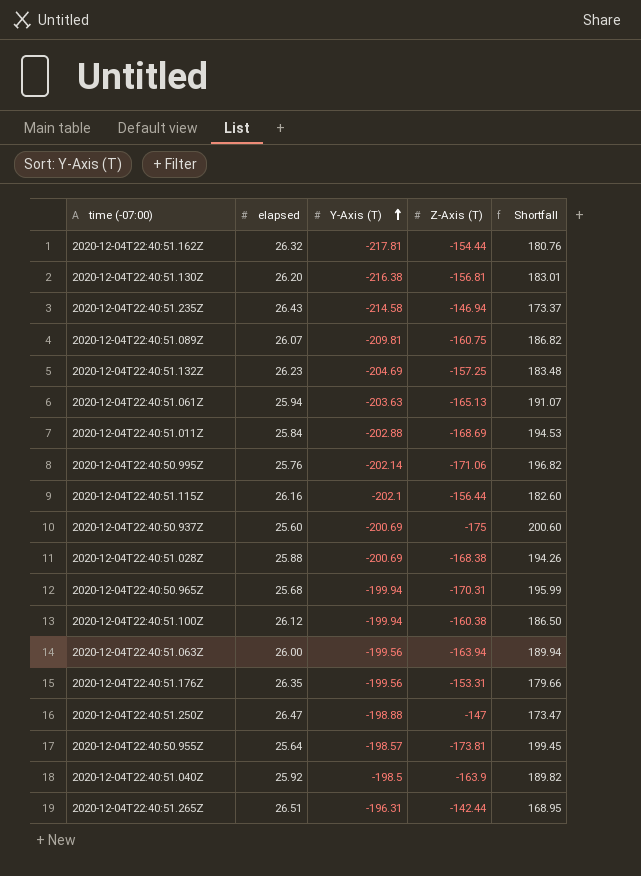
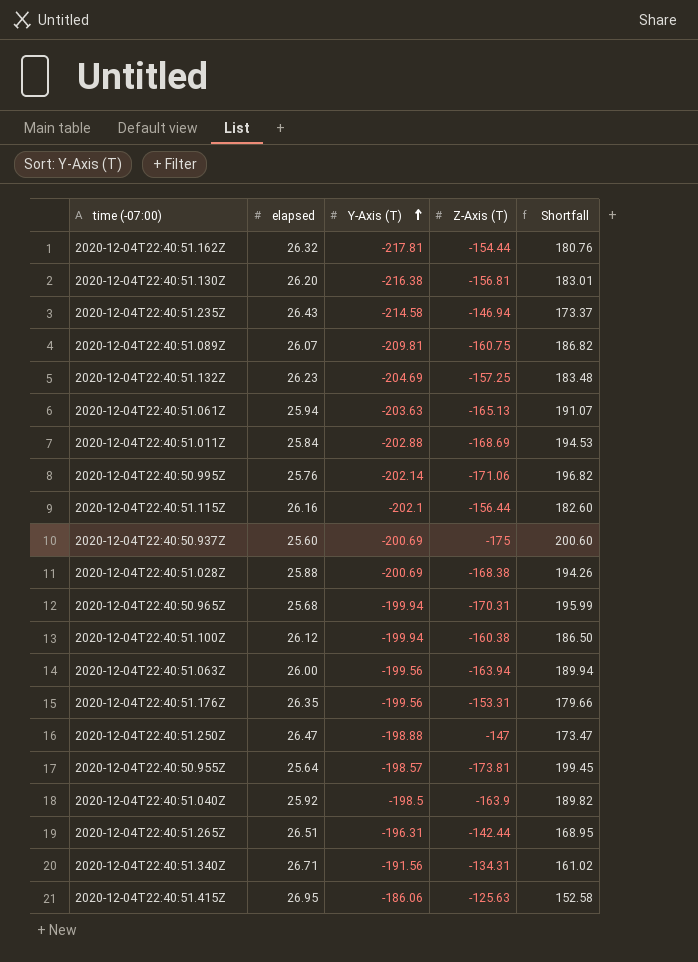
row 2020-12-04T22:40:51.340Z: none -> 26.71 | -191.56 | -134.31 | 161.02
row 2020-12-04T22:40:51.415Z: none -> 26.95 | -186.06 | -125.63 | 152.58

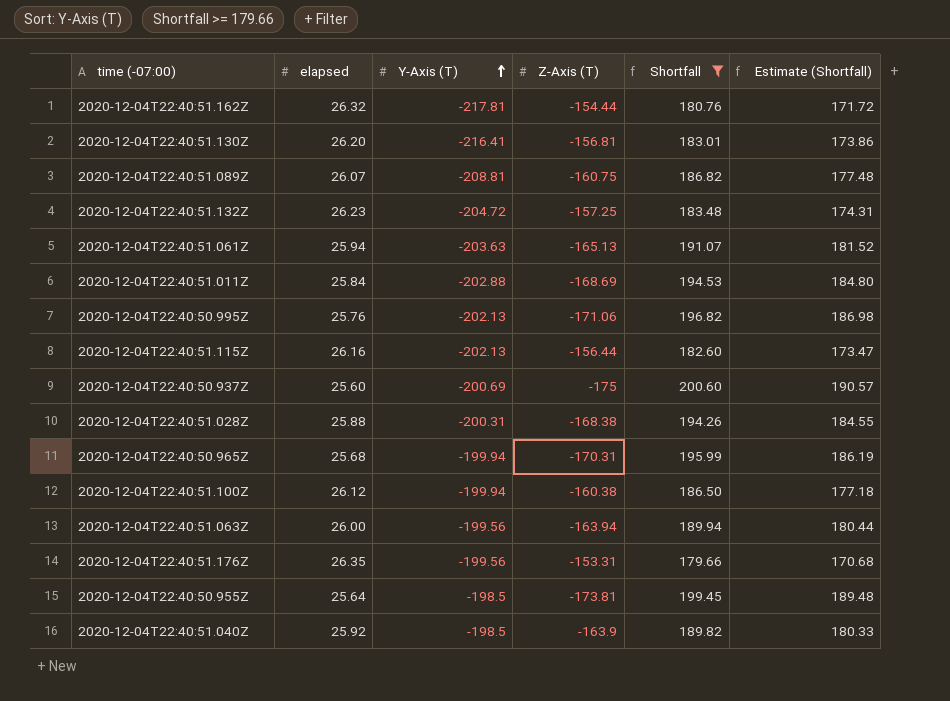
filter: none -> Shortfall >= 179.66
column Estimate (Shortfall) | formula: none -> [Shortfall] * 0.95
2020-12-04T22:40:51.130Z | Y-Axis (T): -216.38 -> -216.41
2020-12-04T22:40:51.089Z | Y-Axis (T): -209.81 -> -208.81
2020-12-04T22:40:51.132Z | Y-Axis (T): -204.69 -> -204.72
2020-12-04T22:40:50.995Z | Y-Axis (T): -202.14 -> -202.13
2020-12-04T22:40:51.115Z | Y-Axis (T): -202.1 -> -202.13
2020-12-04T22:40:51.028Z | Y-Axis (T): -200.69 -> -200.31
2020-12-04T22:40:50.955Z | Y-Axis (T): -198.57 -> -198.5

